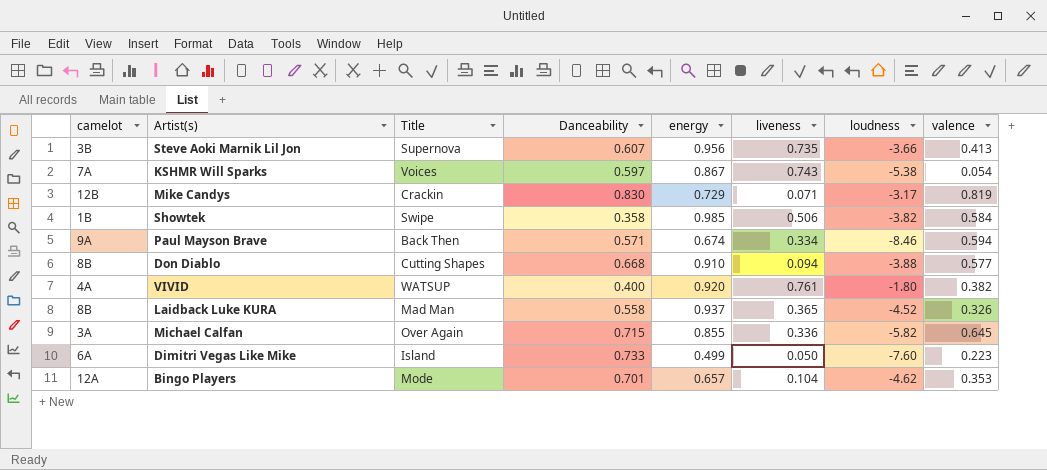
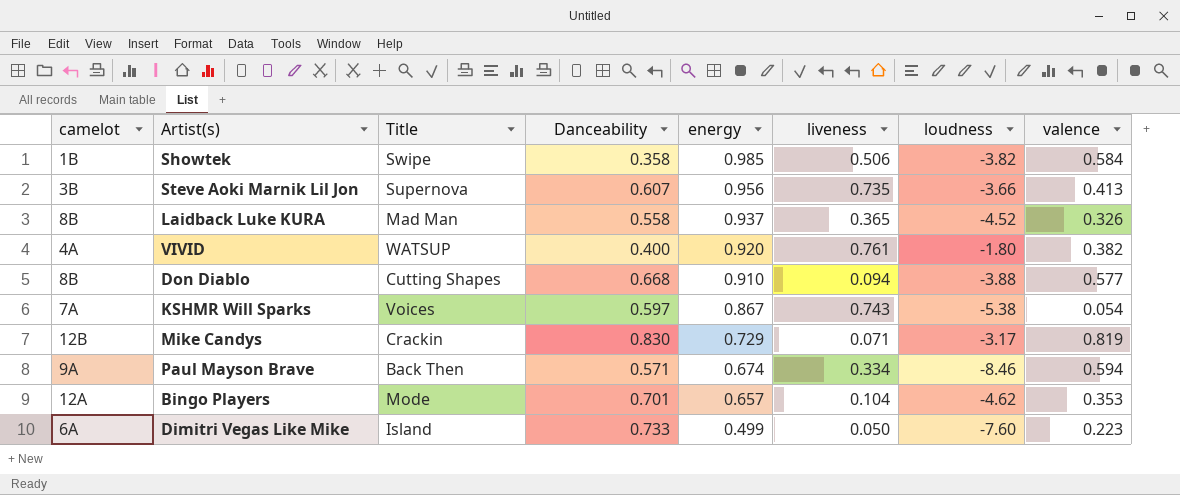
row order: none -> energy descending
row Michael Calfan: 3A | Over Again | 0.715 | 0.855 | 0.336 | -5.82 | 0.645 -> none

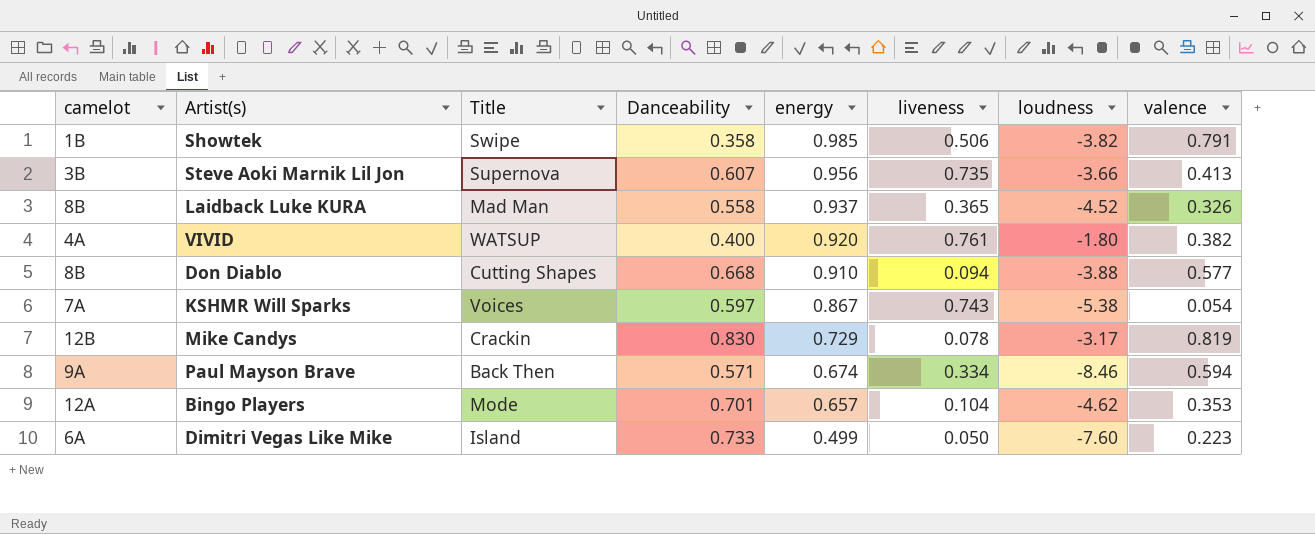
Showtek | valence: 0.584 -> 0.791
Mike Candys | liveness: 0.071 -> 0.078

